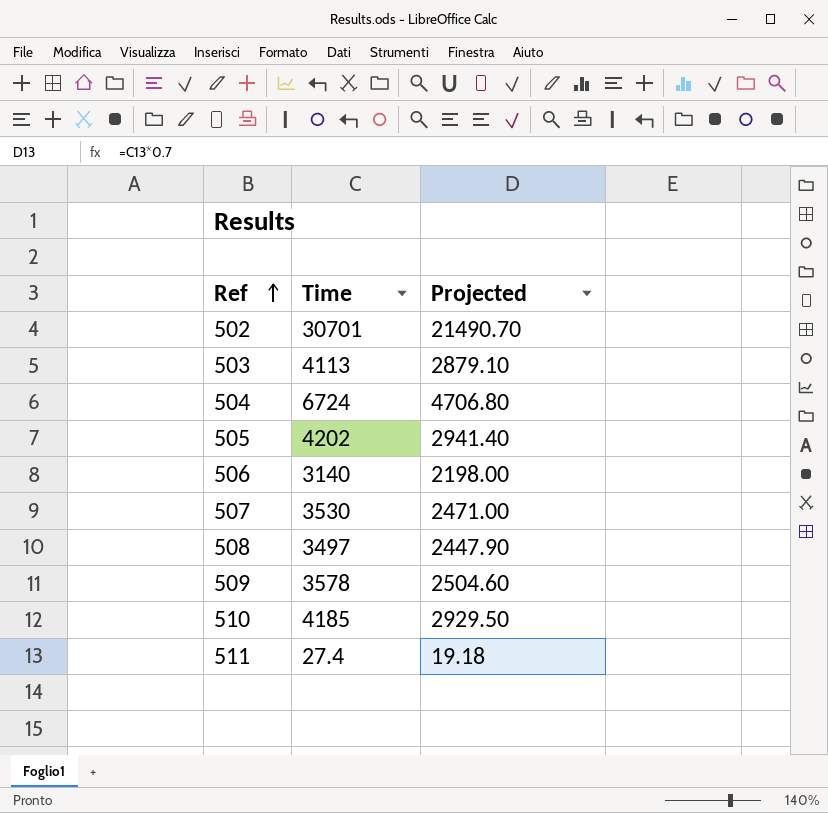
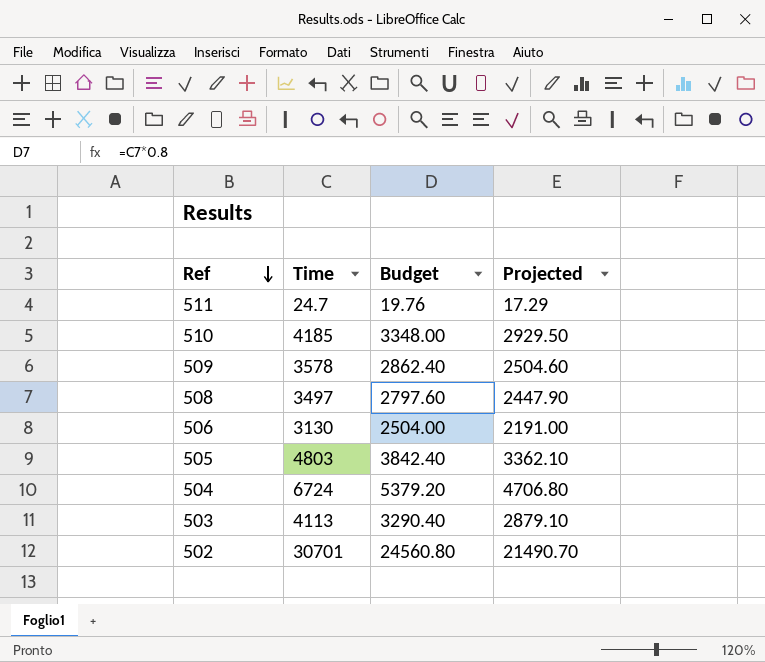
row order: Ref ascending -> Ref descending
column Budget | formula: none -> [Time] * 0.8
row 507: 3530 | 2471.00 -> none
511 | Time: 27.4 -> 24.7
511 | Projected: 19.18 -> 17.29
506 | Time: 3140 -> 3130
506 | Projected: 2198.00 -> 2191.00
505 | Time: 4202 -> 4803
505 | Projected: 2941.40 -> 3362.10

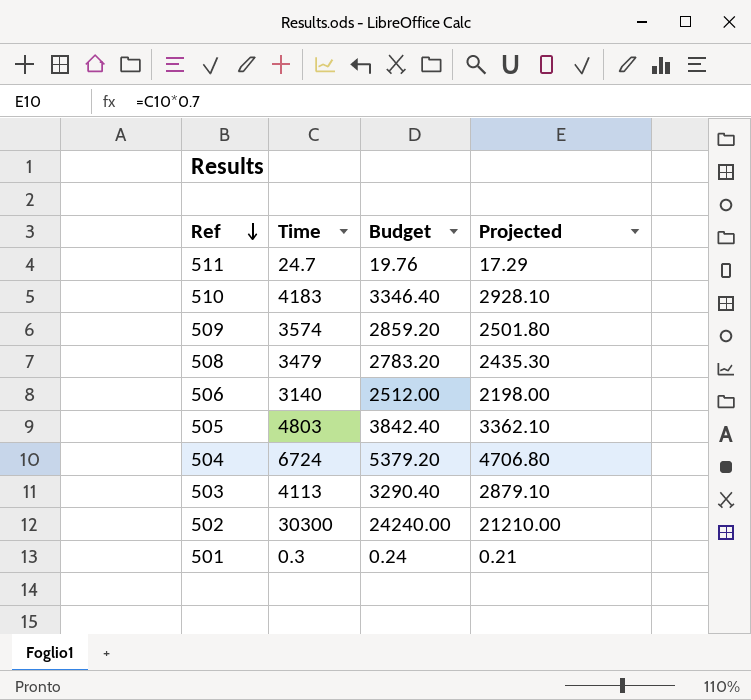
510 | Time: 4185 -> 4183
510 | Budget: 3348.00 -> 3346.40
510 | Projected: 2929.50 -> 2928.10
509 | Time: 3578 -> 3574
509 | Budget: 2862.40 -> 2859.20
509 | Projected: 2504.60 -> 2501.80
508 | Time: 3497 -> 3479
508 | Budget: 2797.60 -> 2783.20
508 | Projected: 2447.90 -> 2435.30
506 | Time: 3130 -> 3140
506 | Budget: 2504.00 -> 2512.00
506 | Projected: 2191.00 -> 2198.00
502 | Time: 30701 -> 30300
502 | Budget: 24560.80 -> 24240.00
502 | Projected: 21490.70 -> 21210.00
row 501: none -> 0.3 | 0.24 | 0.21

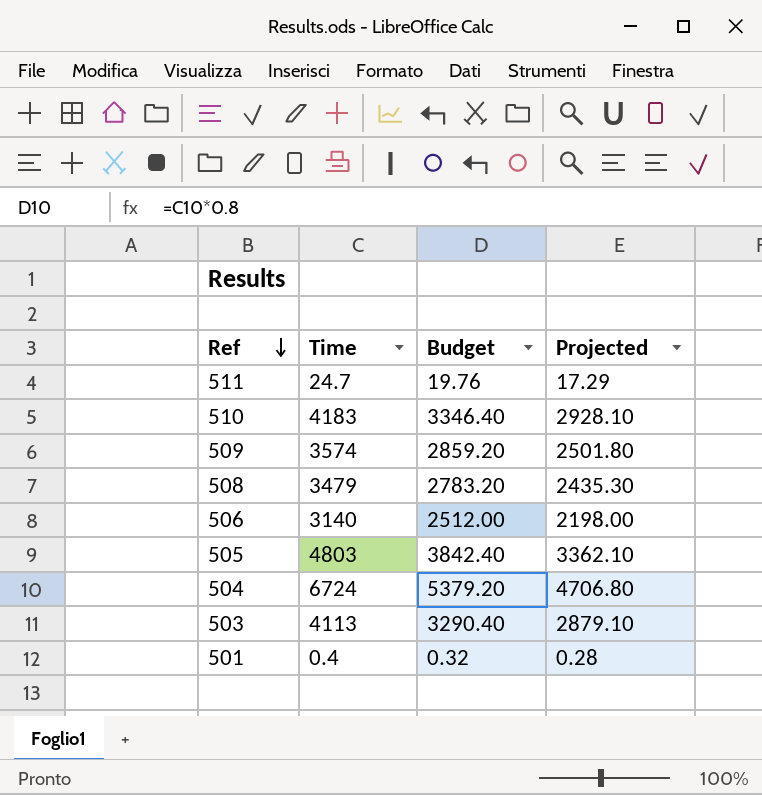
row 502: 30300 | 24240.00 | 21210.00 -> none
501 | Time: 0.3 -> 0.4
501 | Budget: 0.24 -> 0.32
501 | Projected: 0.21 -> 0.28

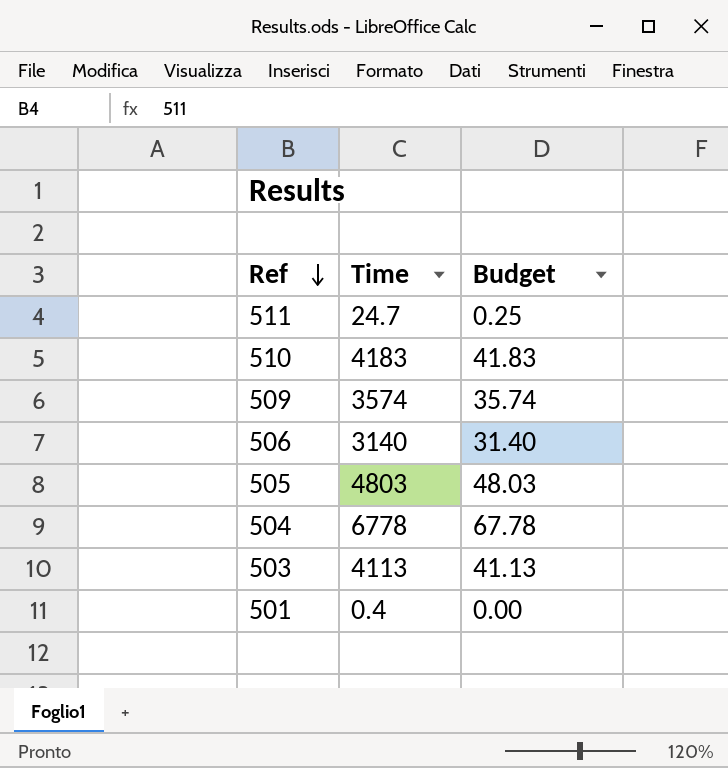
column Projected | formula: [Time] * 0.7 -> none
column Budget | formula: [Time] * 0.8 -> [Time] * 0.01
row 508: 3479 | 2783.20 | 2435.30 -> none
504 | Time: 6724 -> 6778

